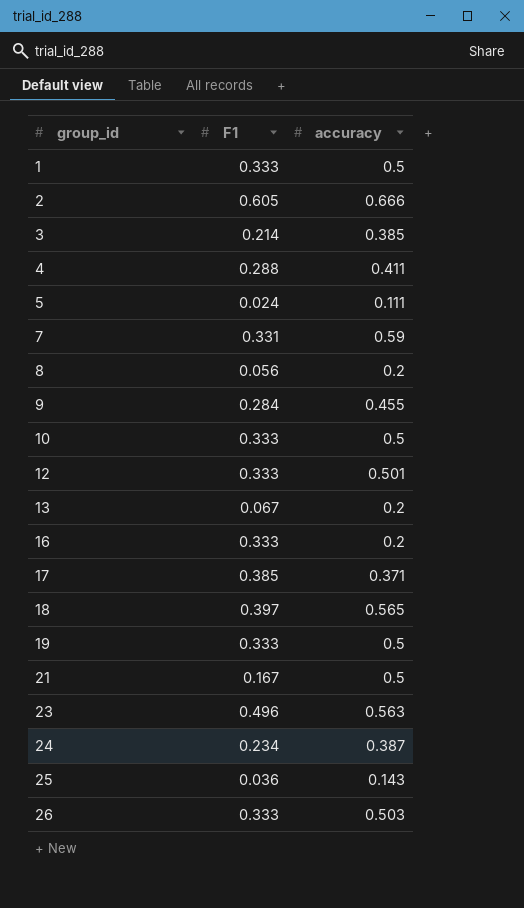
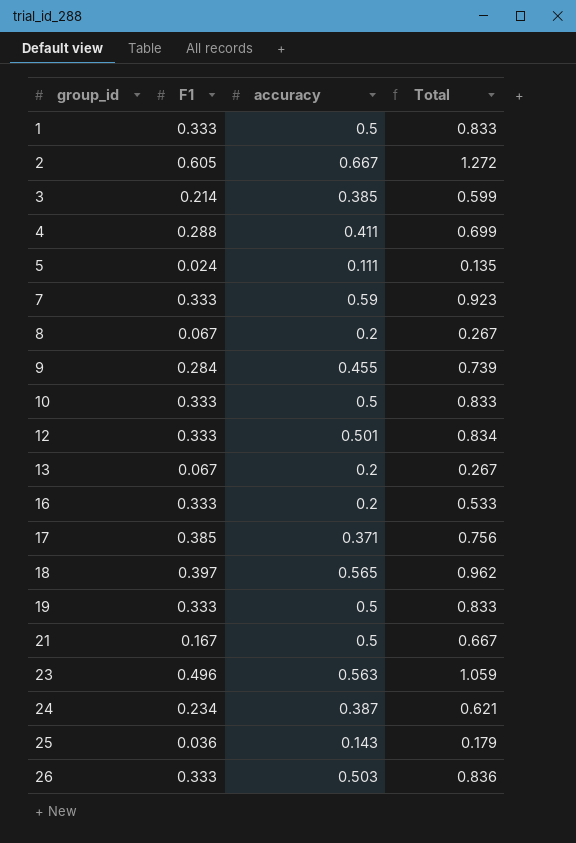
column Total | formula: none -> [F1] + [accuracy]
2 | accuracy: 0.666 -> 0.667
7 | F1: 0.331 -> 0.333
8 | F1: 0.056 -> 0.067

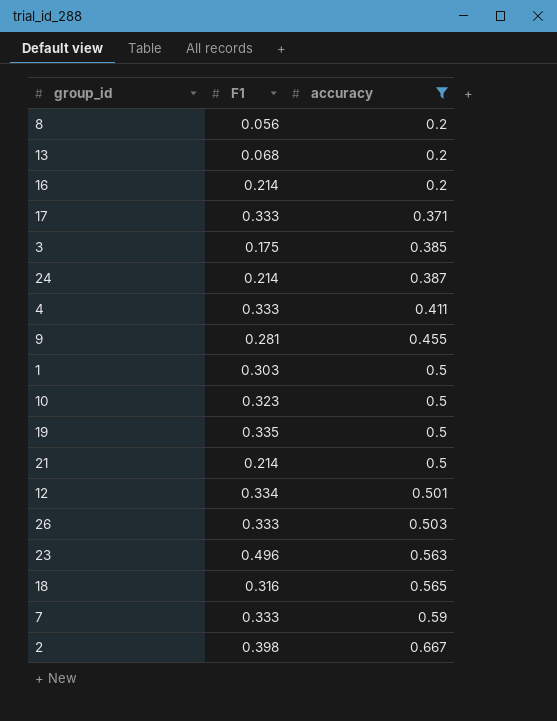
filter: none -> accuracy >= 0.2
row order: group_id ascending -> accuracy ascending
column Total | formula: [F1] + [accuracy] -> none
8 | F1: 0.067 -> 0.056
13 | F1: 0.067 -> 0.068
16 | F1: 0.333 -> 0.214
17 | F1: 0.385 -> 0.333
3 | F1: 0.214 -> 0.175
24 | F1: 0.234 -> 0.214
4 | F1: 0.288 -> 0.333
9 | F1: 0.284 -> 0.281
1 | F1: 0.333 -> 0.303
10 | F1: 0.333 -> 0.323
19 | F1: 0.333 -> 0.335
21 | F1: 0.167 -> 0.214
12 | F1: 0.333 -> 0.334
18 | F1: 0.397 -> 0.316
2 | F1: 0.605 -> 0.398

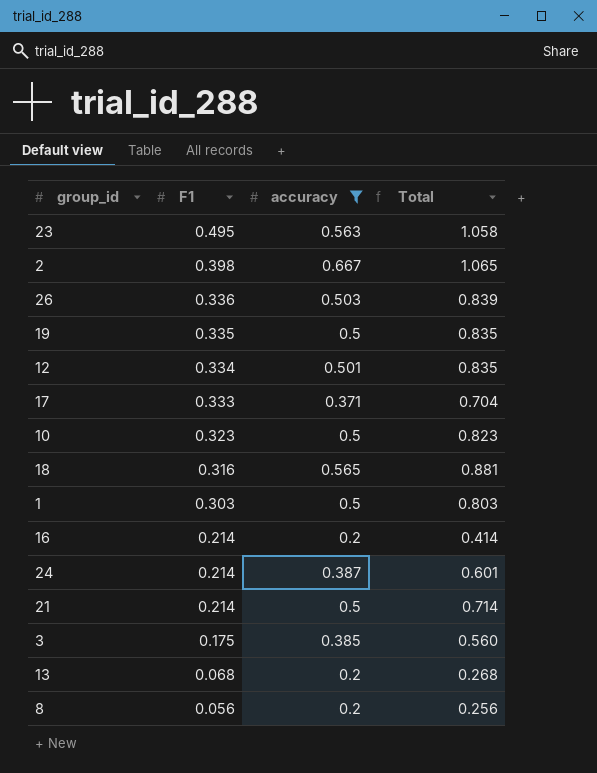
row order: accuracy ascending -> F1 descending
column Total | formula: none -> [F1] + [accuracy]
row 4: 0.333 | 0.411 -> none
row 9: 0.281 | 0.455 -> none
row 7: 0.333 | 0.59 -> none
23 | F1: 0.496 -> 0.495
26 | F1: 0.333 -> 0.336

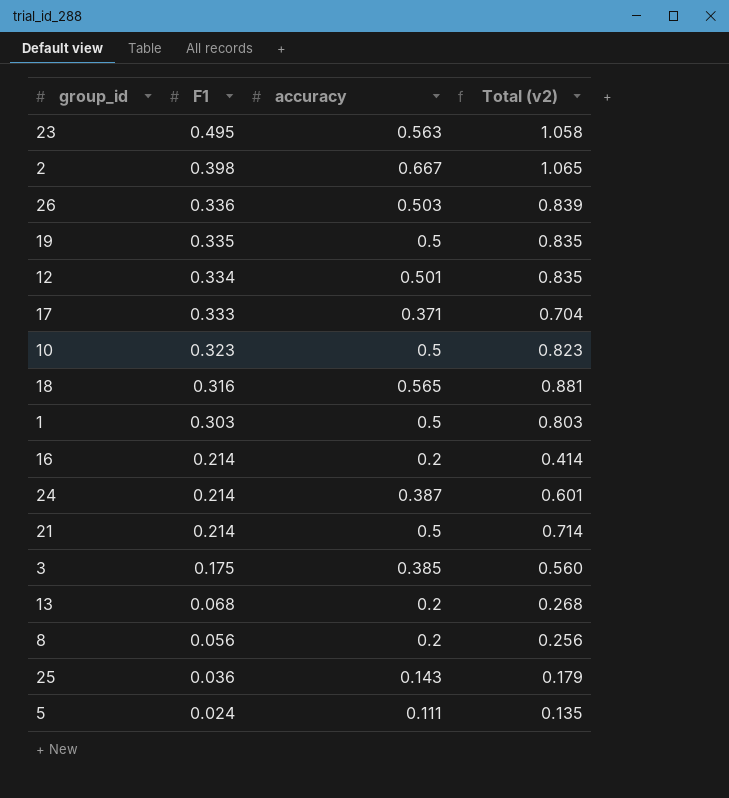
filter: accuracy >= 0.2 -> none
column name: Total -> Total (v2)

